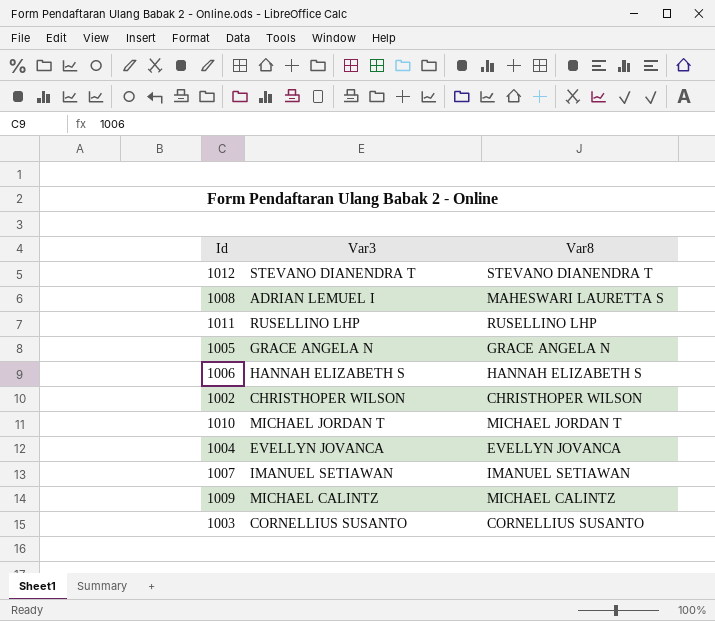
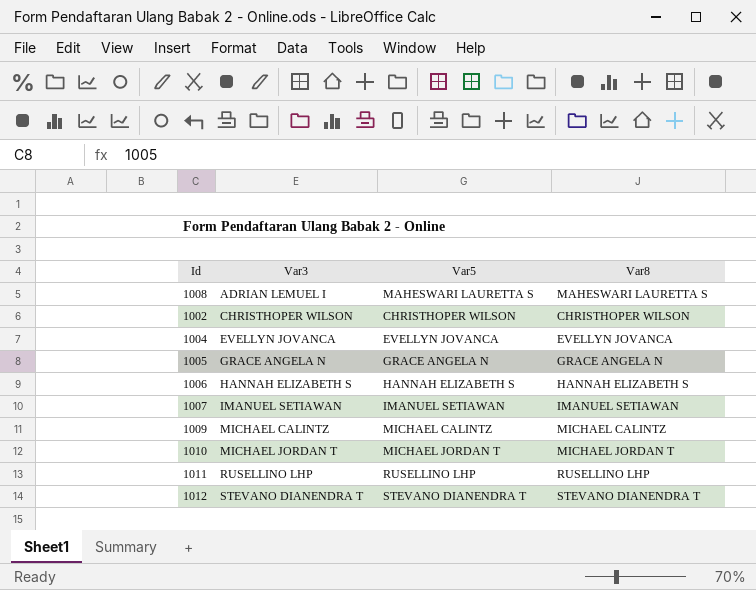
row order: none -> Var3 ascending
column Var5 | position: none -> 3
row 1003: CORNELLIUS SUSANTO | CORNELLIUS SUSANTO -> none

